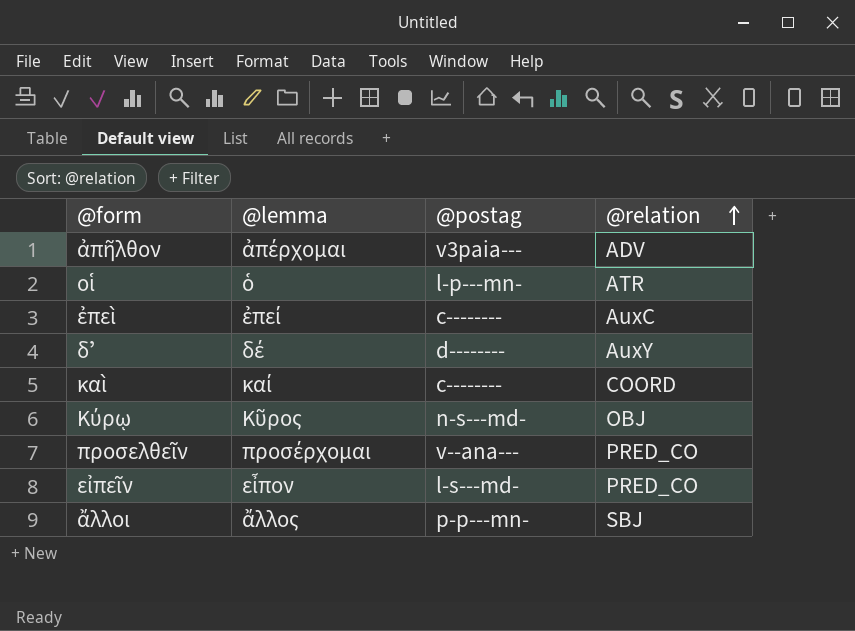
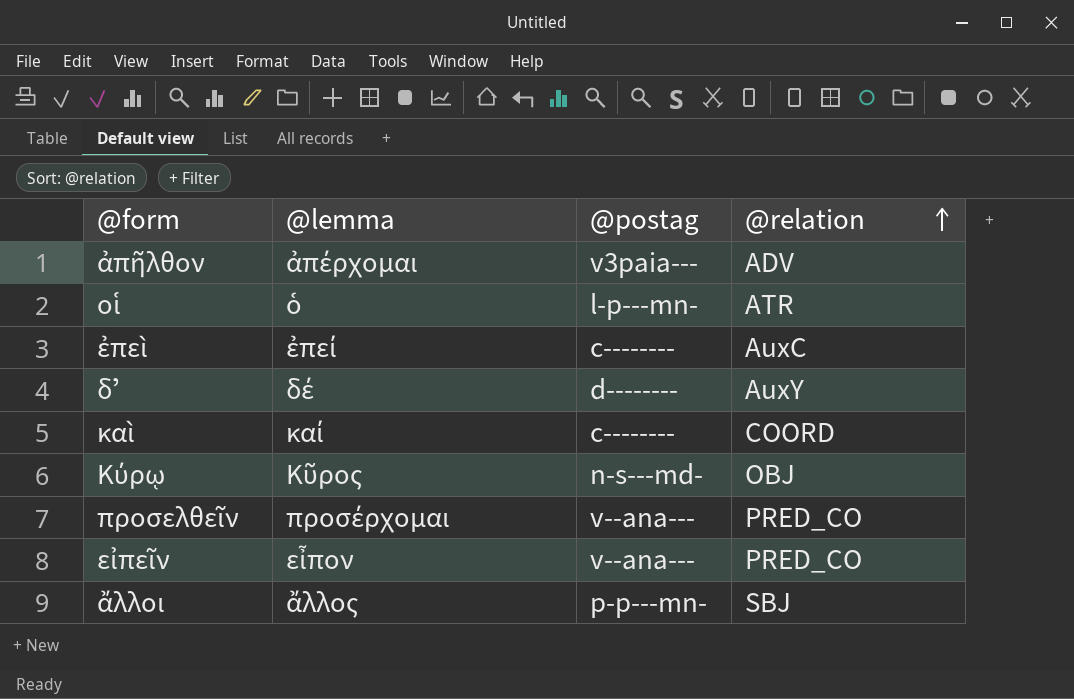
εἰπεῖν | @postag: l-s---md- -> v--ana---

